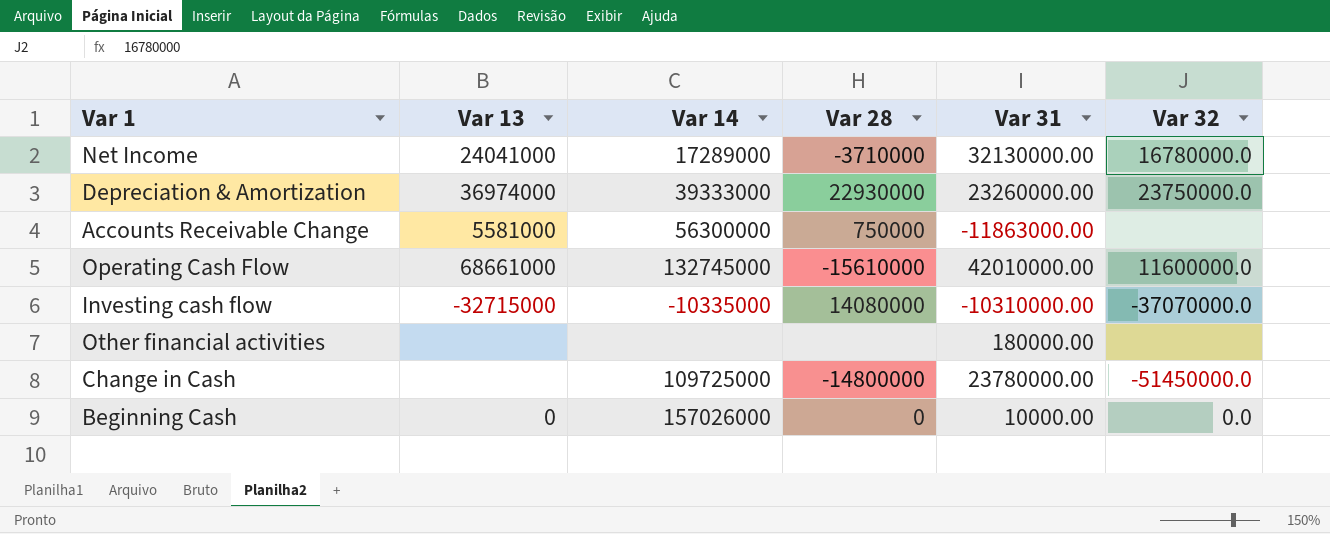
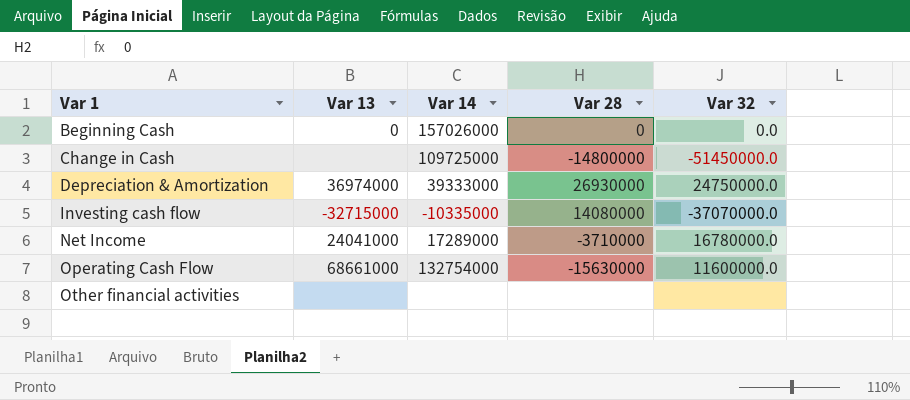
row order: none -> Var 1 ascending
column Var 31 | position: 5 -> none
row Accounts Receivable Change: 5581000 | 56300000 | 750000 | -11863000.00 | none -> none
Depreciation & Amortization | Var 28: 22930000 -> 26930000
Depreciation & Amortization | Var 32: 23750000.0 -> 24750000.0
Operating Cash Flow | Var 14: 132745000 -> 132754000
Operating Cash Flow | Var 28: -15610000 -> -15630000

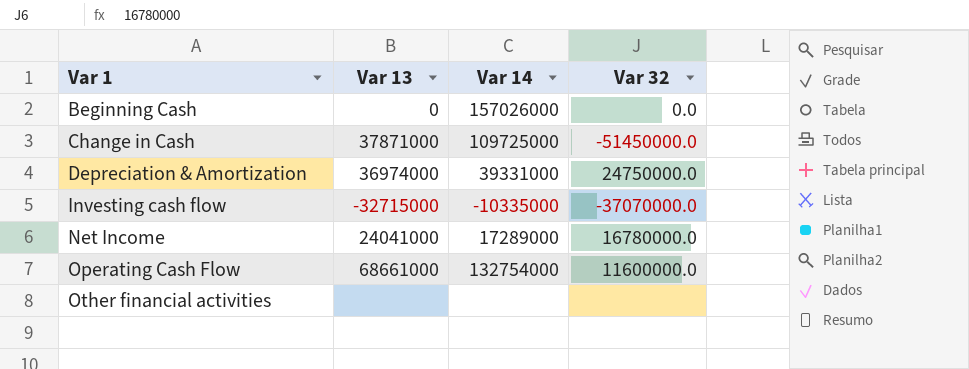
column Var 28 | position: 4 -> none
Change in Cash | Var 13: none -> 37871000
Depreciation & Amortization | Var 14: 39333000 -> 39331000

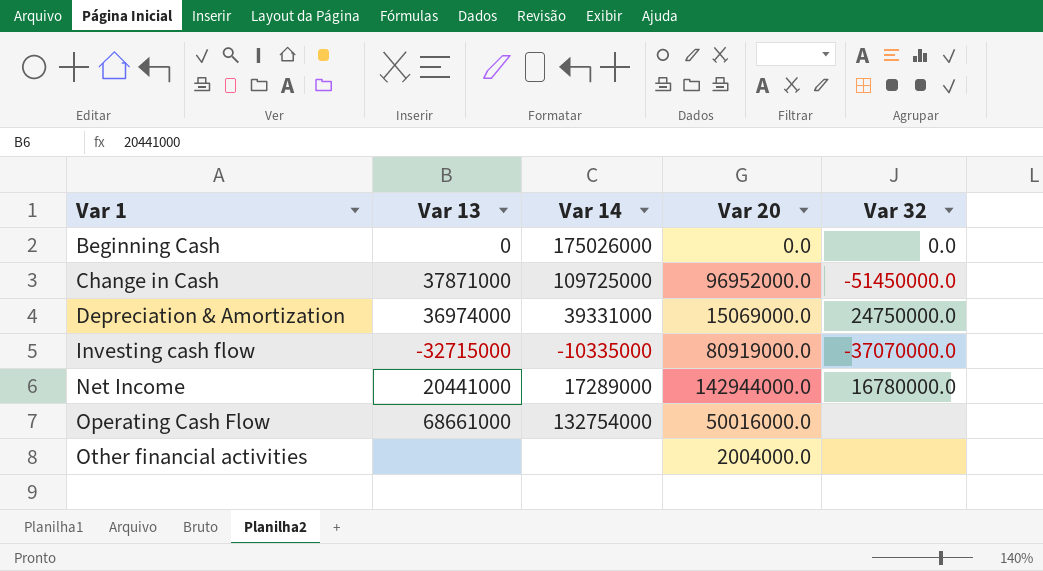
column Var 20 | position: none -> 4
Beginning Cash | Var 14: 157026000 -> 175026000
Net Income | Var 13: 24041000 -> 20441000
Operating Cash Flow | Var 32: 11600000.0 -> none

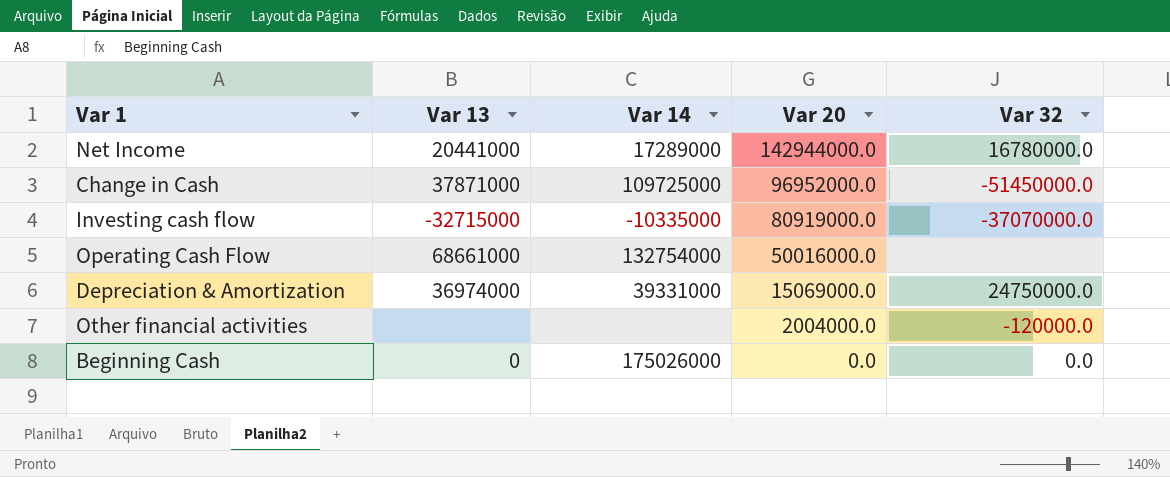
row order: Var 1 ascending -> Var 20 descending
Other financial activities | Var 32: none -> -120000.0

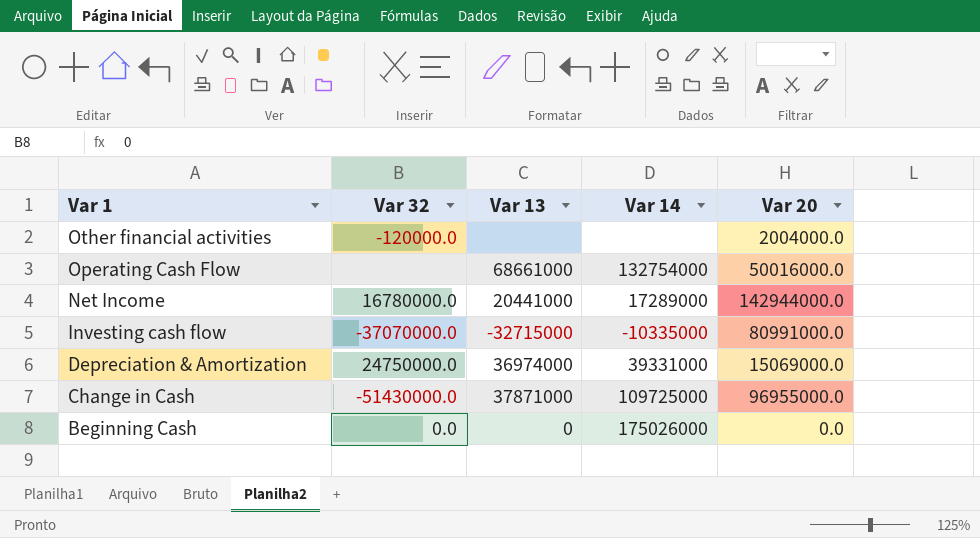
row order: Var 20 descending -> Var 1 descending
column Var 32 | position: 5 -> 2
Investing cash flow | Var 20: 80919000.0 -> 80991000.0
Change in Cash | Var 32: -51450000.0 -> -51430000.0
Change in Cash | Var 20: 96952000.0 -> 96955000.0

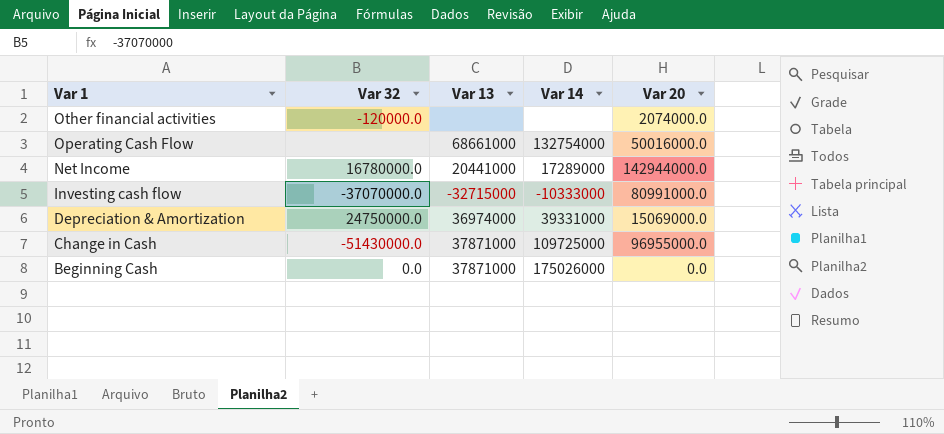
Other financial activities | Var 20: 2004000.0 -> 2074000.0
Investing cash flow | Var 14: -10335000 -> -10333000
Beginning Cash | Var 13: 0 -> 37871000

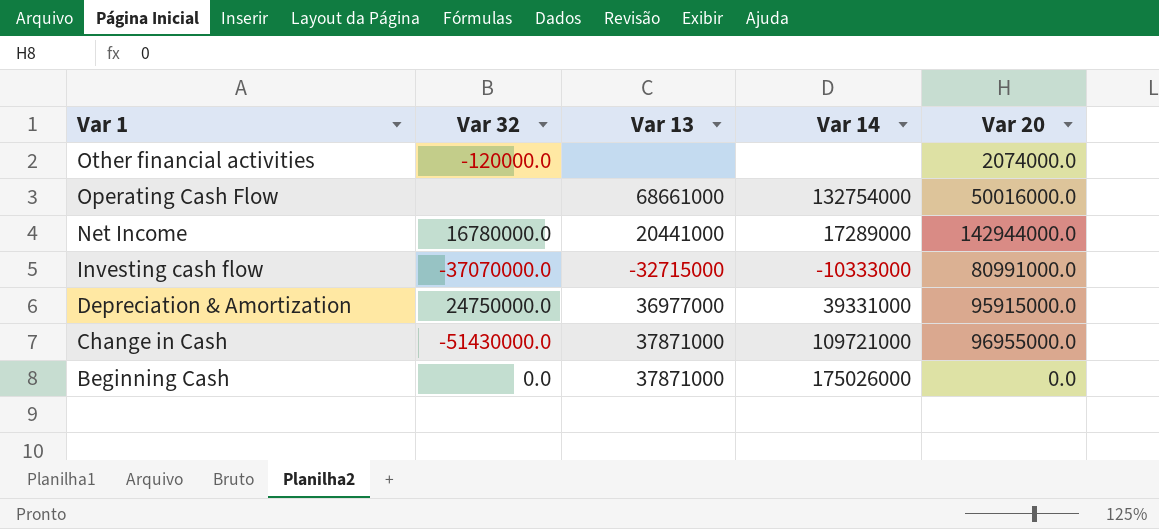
Depreciation & Amortization | Var 13: 36974000 -> 36977000
Depreciation & Amortization | Var 20: 15069000.0 -> 95915000.0
Change in Cash | Var 14: 109725000 -> 109721000

